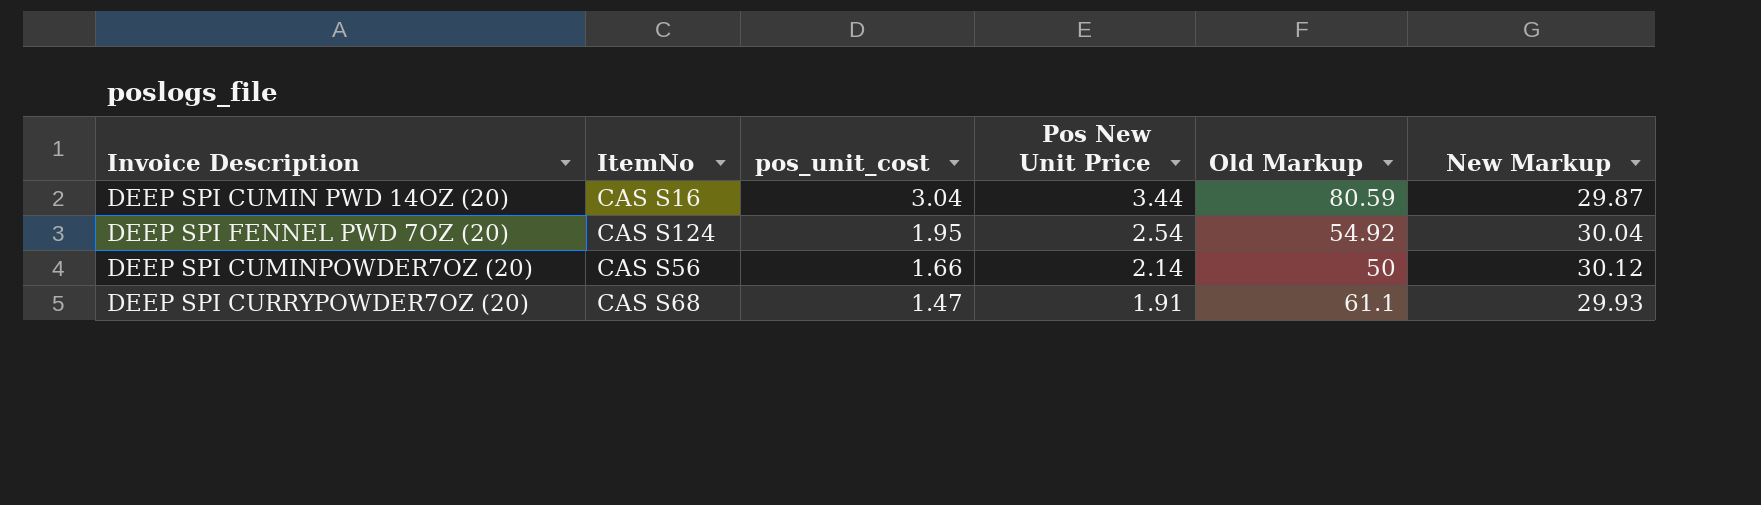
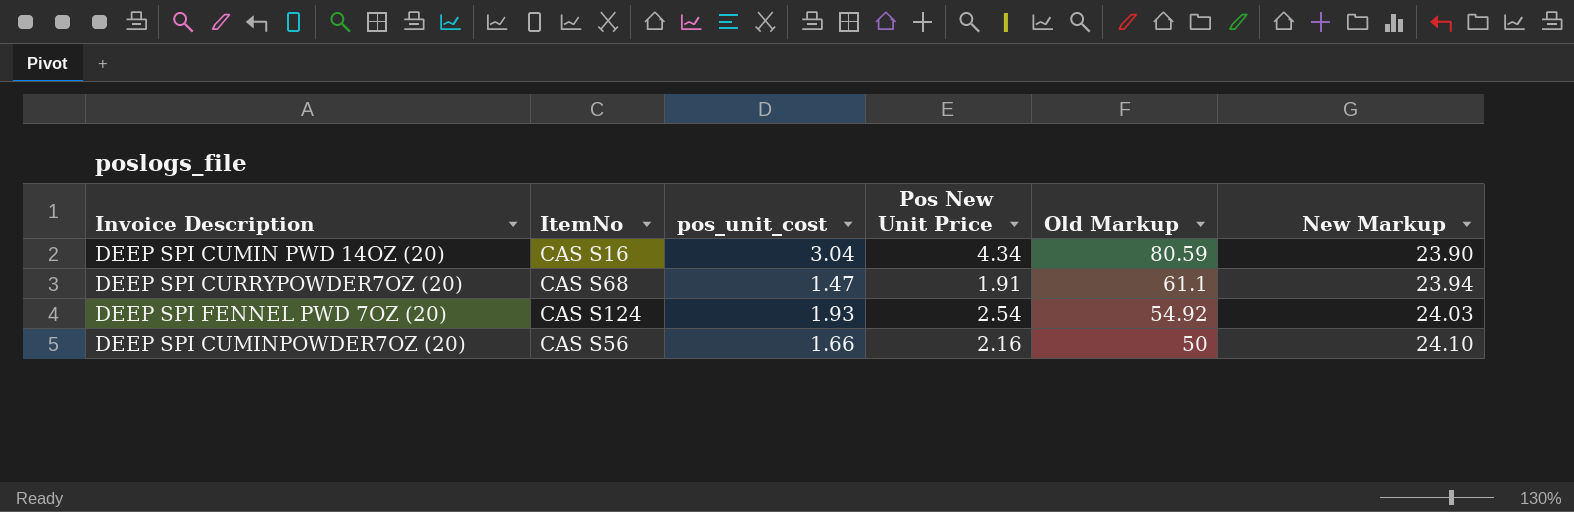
row order: pos_unit_cost descending -> Old Markup descending
DEEP SPI CUMIN PWD 14OZ (20) | Pos New Unit Price: 3.44 -> 4.34
DEEP SPI CUMIN PWD 14OZ (20) | New Markup: 29.87 -> 23.90
DEEP SPI CURRYPOWDER7OZ (20) | New Markup: 29.93 -> 23.94
DEEP SPI FENNEL PWD 7OZ (20) | pos_unit_cost: 1.95 -> 1.93
DEEP SPI FENNEL PWD 7OZ (20) | New Markup: 30.04 -> 24.03
DEEP SPI CUMINPOWDER7OZ (20) | Pos New Unit Price: 2.14 -> 2.16
DEEP SPI CUMINPOWDER7OZ (20) | New Markup: 30.12 -> 24.10

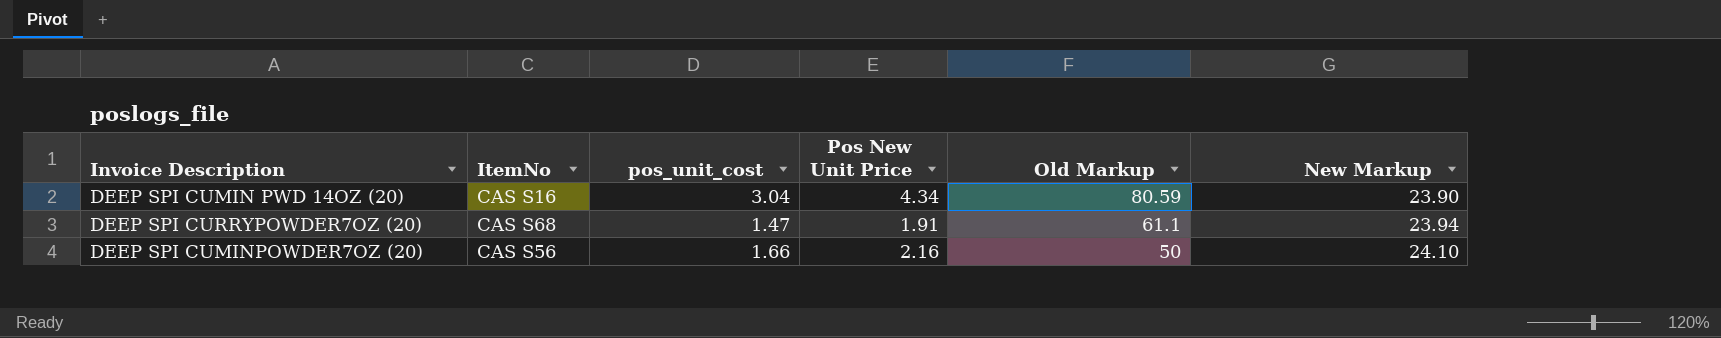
row DEEP SPI FENNEL PWD 7OZ (20): CAS S124 | 1.93 | 2.54 | 54.92 | 24.03 -> none

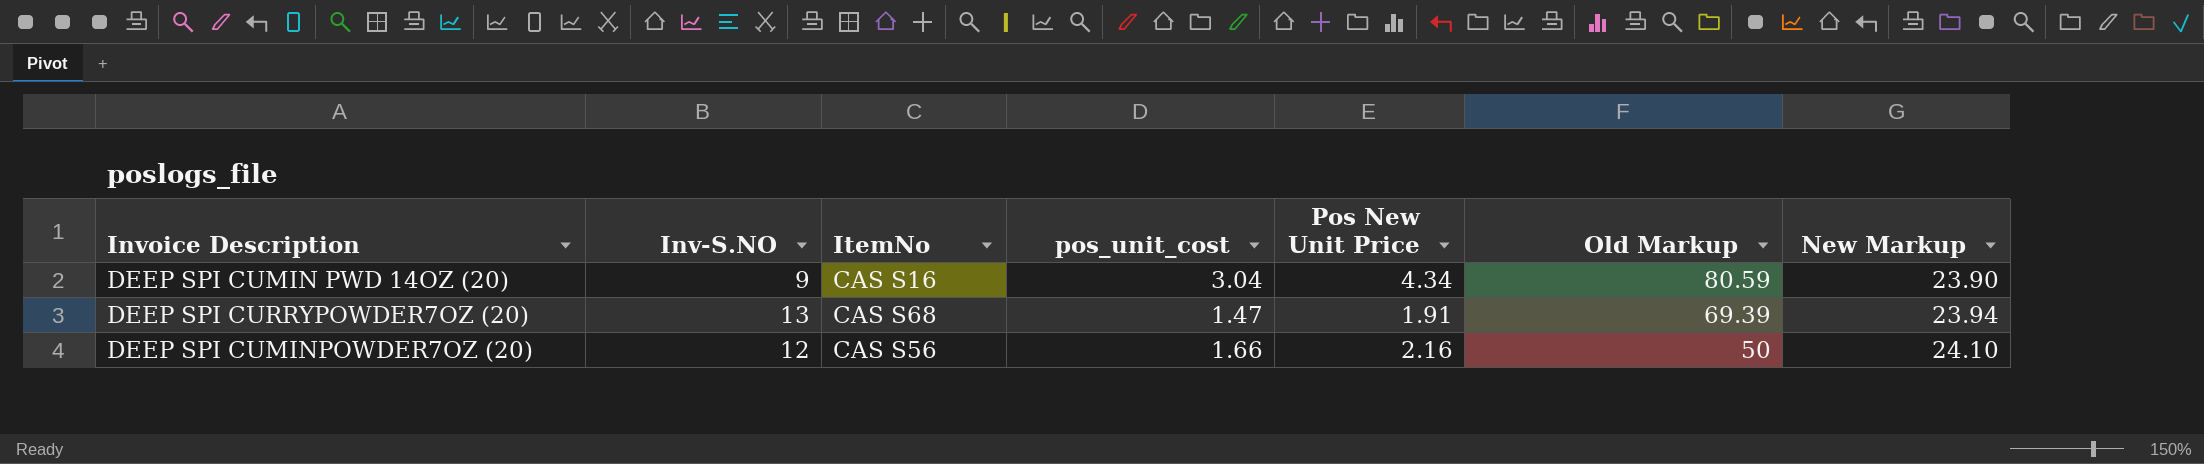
column Inv-S.NO | position: none -> 2
DEEP SPI CURRYPOWDER7OZ (20) | Old Markup: 61.1 -> 69.39

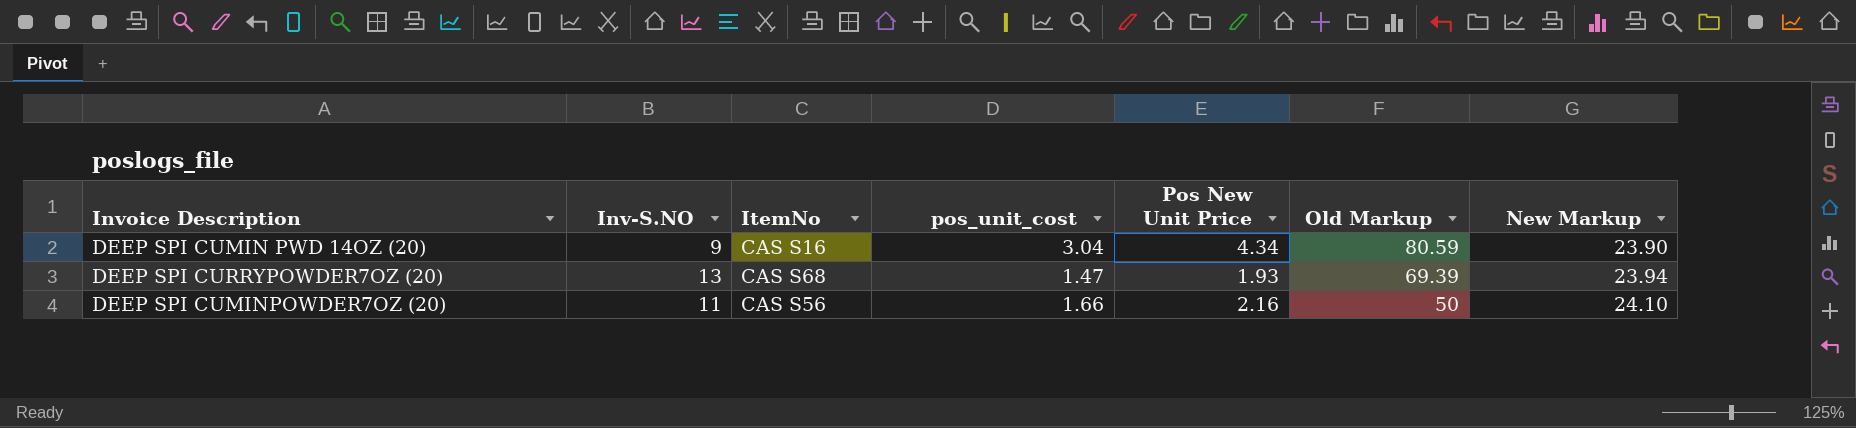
DEEP SPI CURRYPOWDER7OZ (20) | Pos New Unit Price: 1.91 -> 1.93
DEEP SPI CUMINPOWDER7OZ (20) | Inv-S.NO: 12 -> 11

